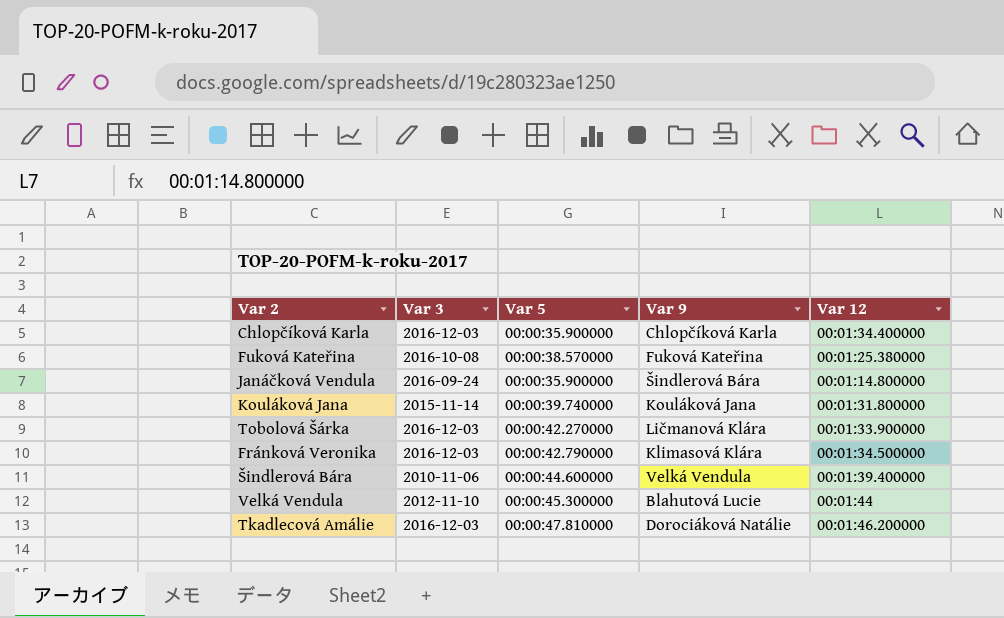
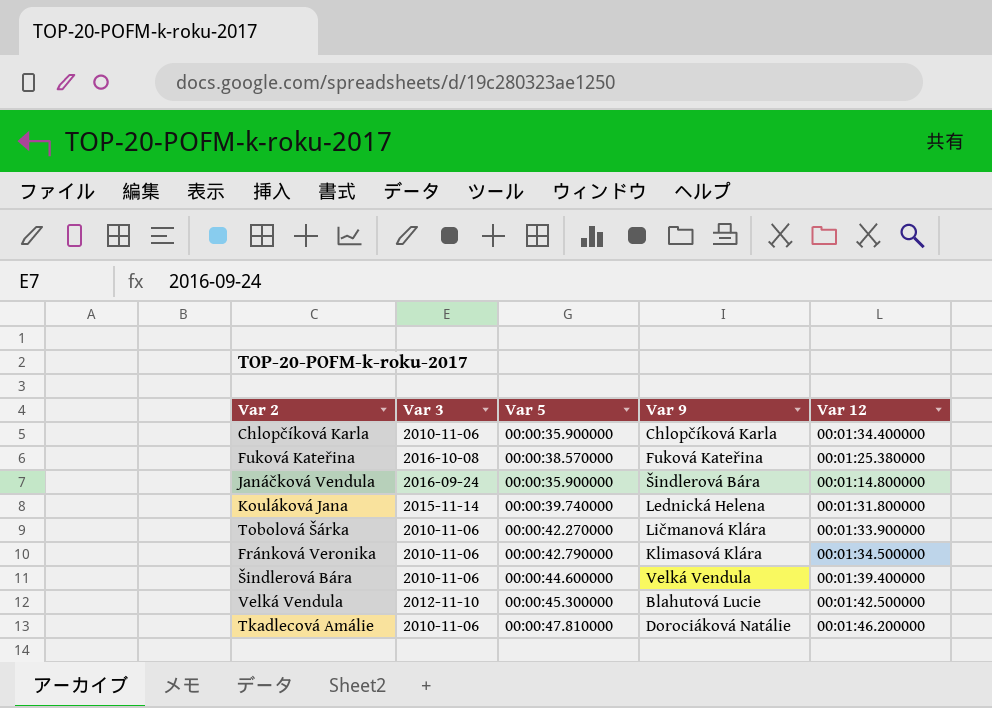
Chlopčíková Karla | Var 3: 2016-12-03 -> 2010-11-06
Kouláková Jana | Var 9: Kouláková Jana -> Lednická Helena
Tobolová Šárka | Var 3: 2016-12-03 -> 2010-11-06
Fránková Veronika | Var 3: 2016-12-03 -> 2010-11-06
Velká Vendula | Var 12: 00:01:44 -> 00:01:42.500000
Tkadlecová Amálie | Var 3: 2016-12-03 -> 2010-11-06

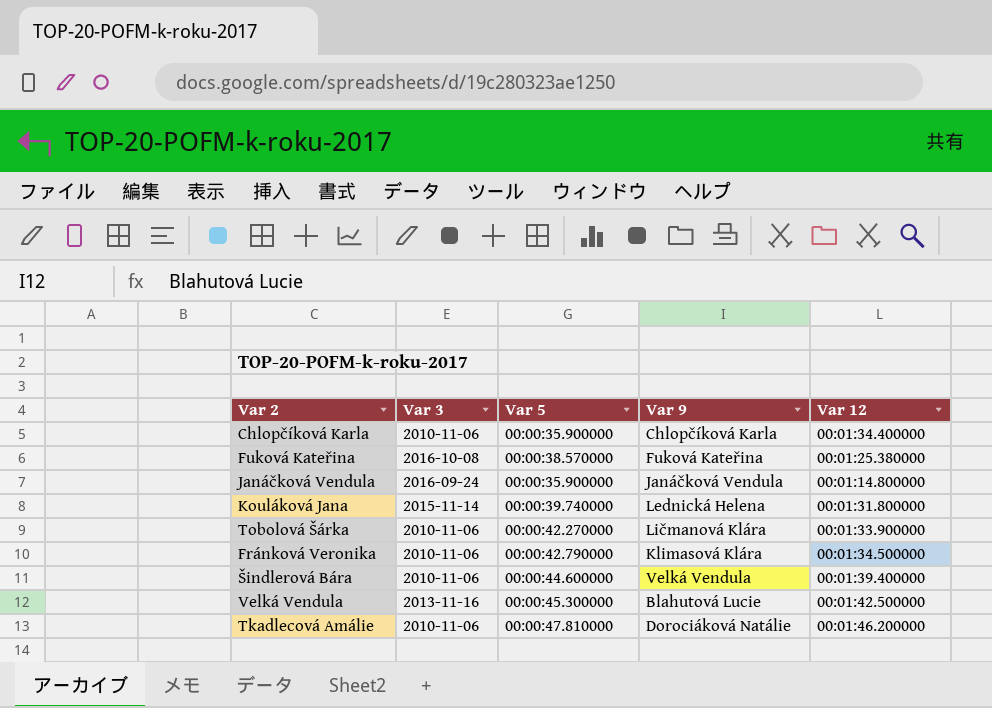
Janáčková Vendula | Var 9: Šindlerová Bára -> Janáčková Vendula
Velká Vendula | Var 3: 2012-11-10 -> 2013-11-16

